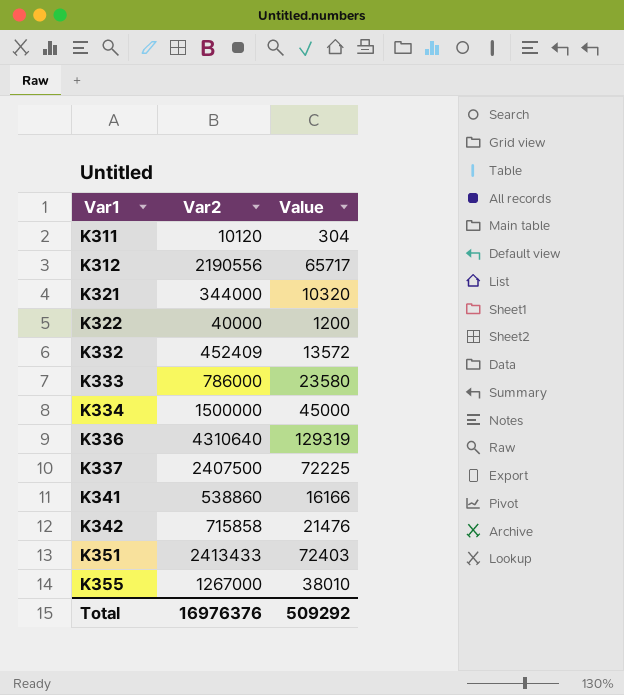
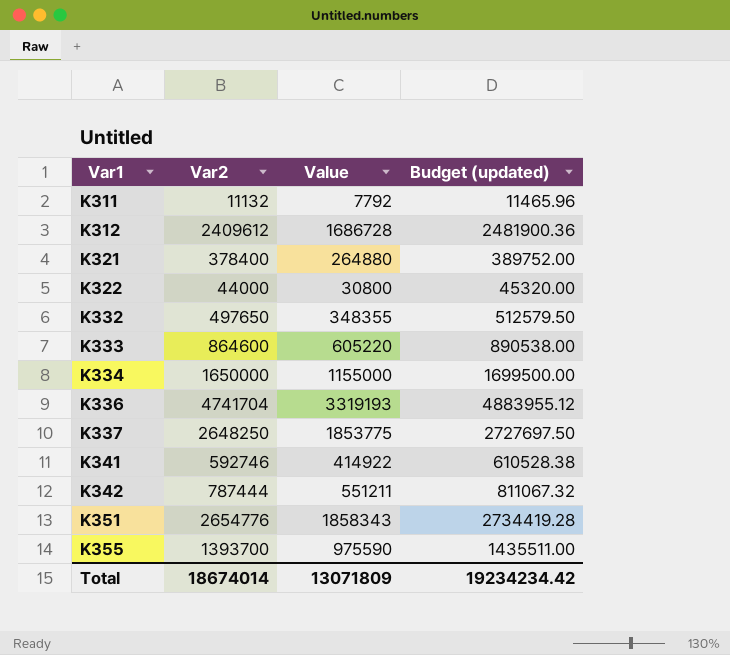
column Value | formula: [Var2] * 0.03 -> [Var2] * 0.7
column Budget (updated) | formula: none -> [Var2] * 1.03
K311 | Var2: 10120 -> 11132
K312 | Var2: 2190556 -> 2409612
K321 | Var2: 344000 -> 378400
K322 | Var2: 40000 -> 44000
K332 | Var2: 452409 -> 497650
K333 | Var2: 786000 -> 864600
K334 | Var2: 1500000 -> 1650000
K336 | Var2: 4310640 -> 4741704
K337 | Var2: 2407500 -> 2648250
K341 | Var2: 538860 -> 592746
K342 | Var2: 715858 -> 787444
K351 | Var2: 2413433 -> 2654776
K355 | Var2: 1267000 -> 1393700
Total | Var2: 16976376 -> 18674014
Total | Value: 509292 -> 13071809

